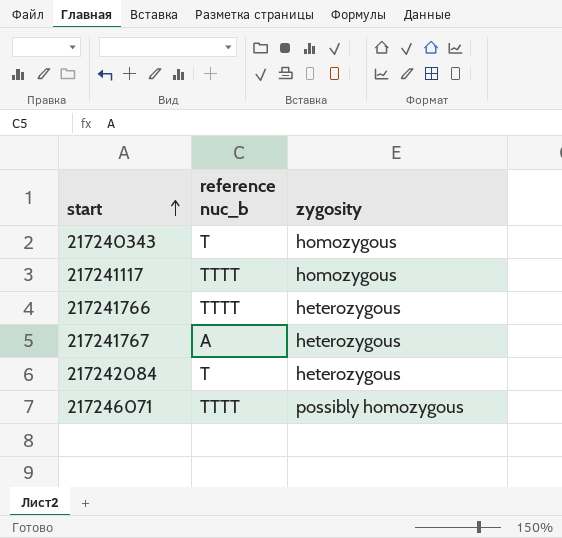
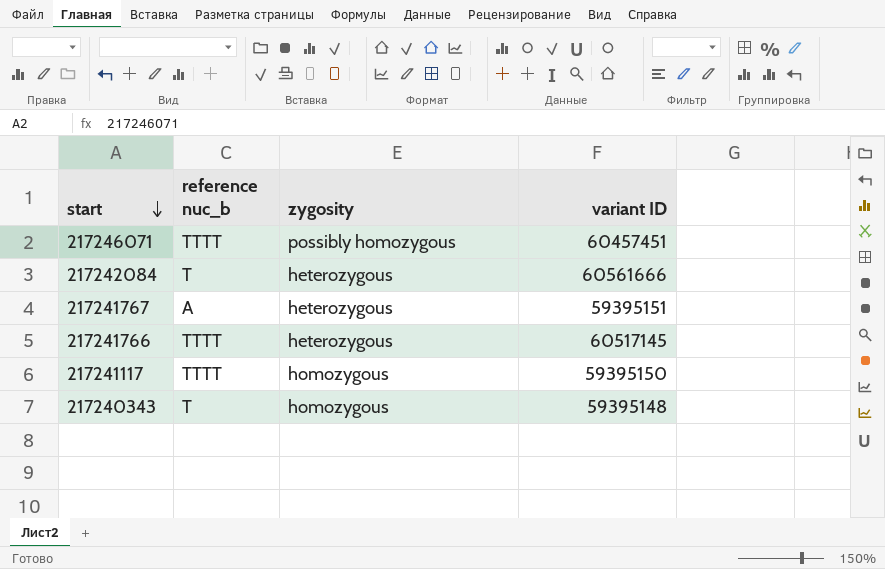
row order: start ascending -> start descending
column variant ID | position: none -> 4

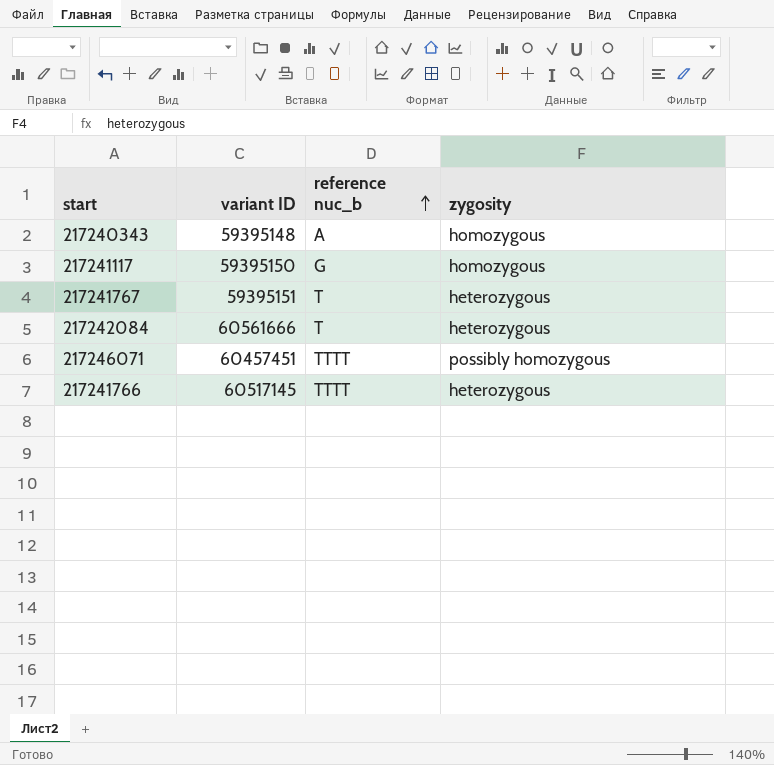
row order: start descending -> reference nuc_b ascending
column variant ID | position: 4 -> 2
217240343 | reference nuc_b: T -> A
217241117 | reference nuc_b: TTTT -> G
217241767 | reference nuc_b: A -> T

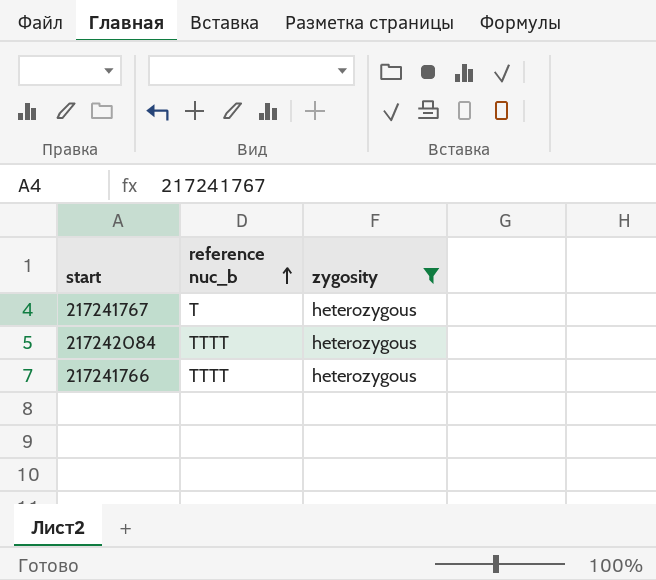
filter: none -> zygosity = heterozygous
column variant ID | position: 2 -> none
217242084 | reference nuc_b: T -> TTTT

